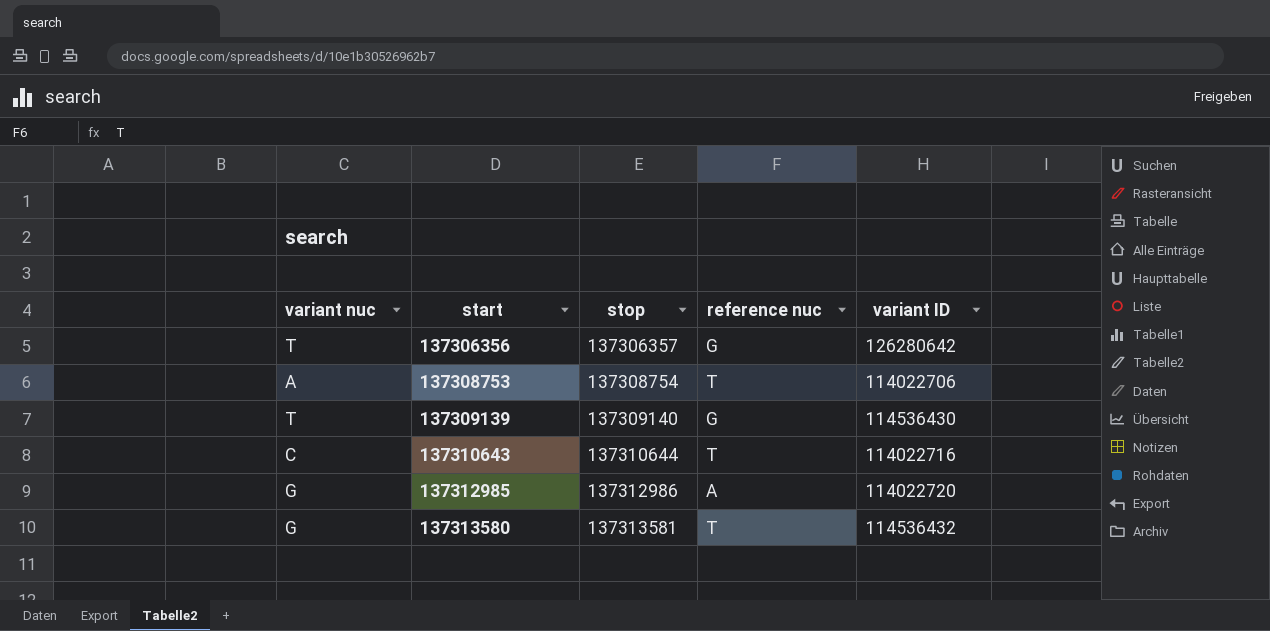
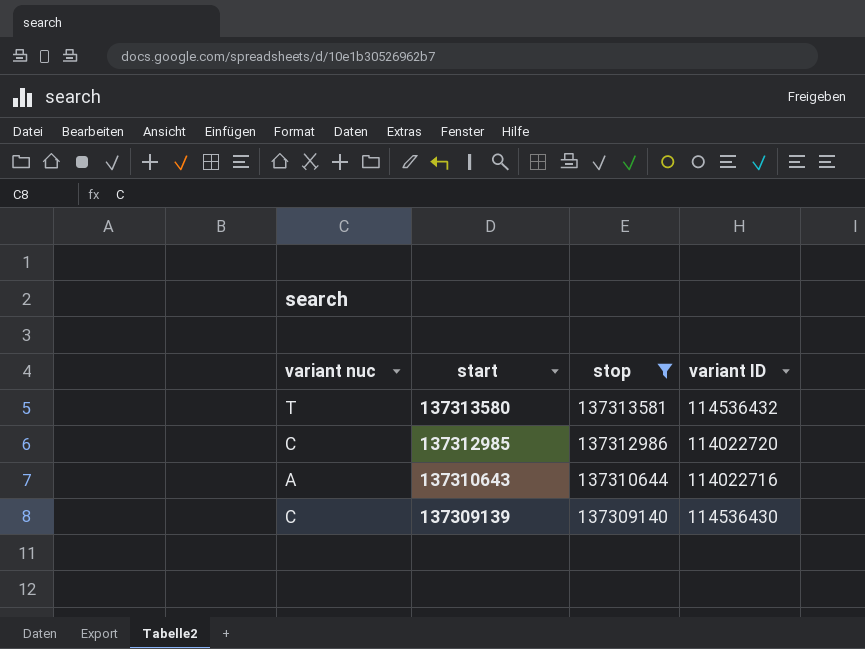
filter: none -> stop >= 137309140
row order: start ascending -> start descending
column reference nuc | position: 4 -> none
137313580 | variant nuc: G -> T
137312985 | variant nuc: G -> C
137310643 | variant nuc: C -> A
137309139 | variant nuc: T -> C

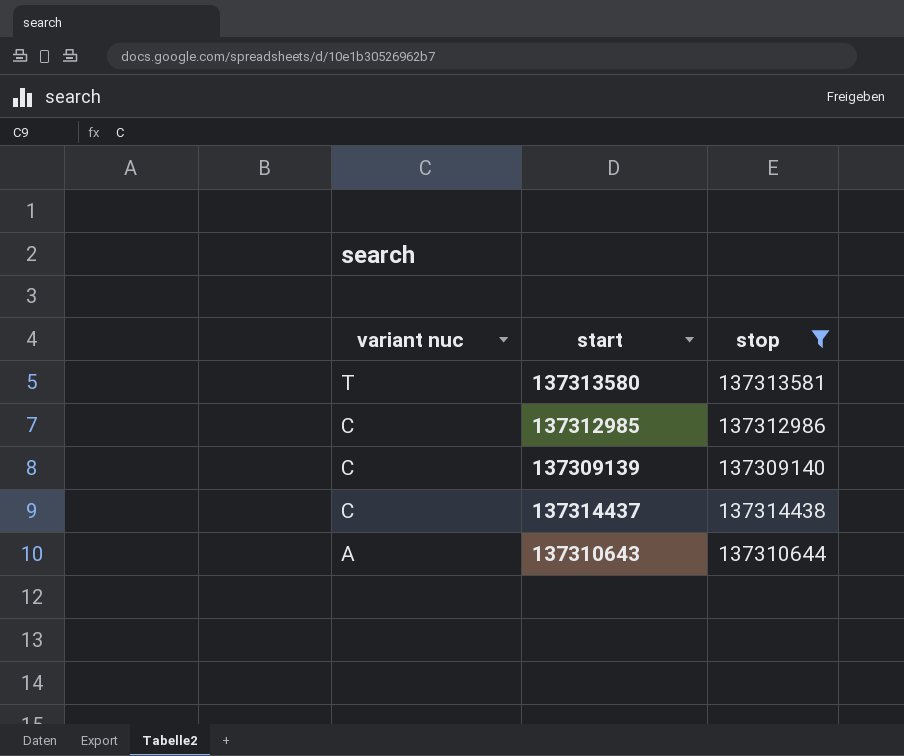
row order: start descending -> variant nuc descending
column variant ID | position: 4 -> none
row 137314437: none -> C | 137314438

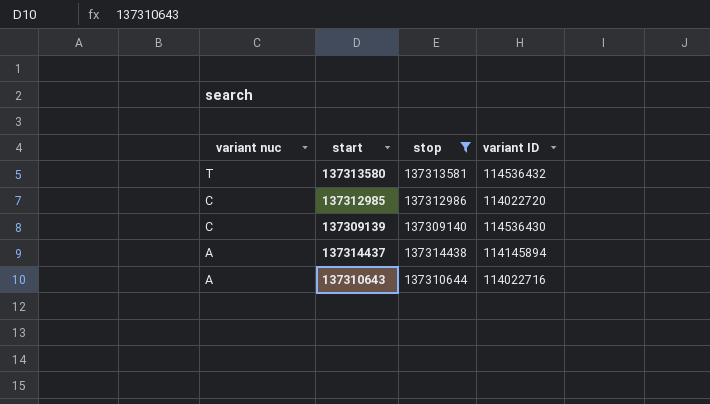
column variant ID | position: none -> 4
137314437 | variant nuc: C -> A

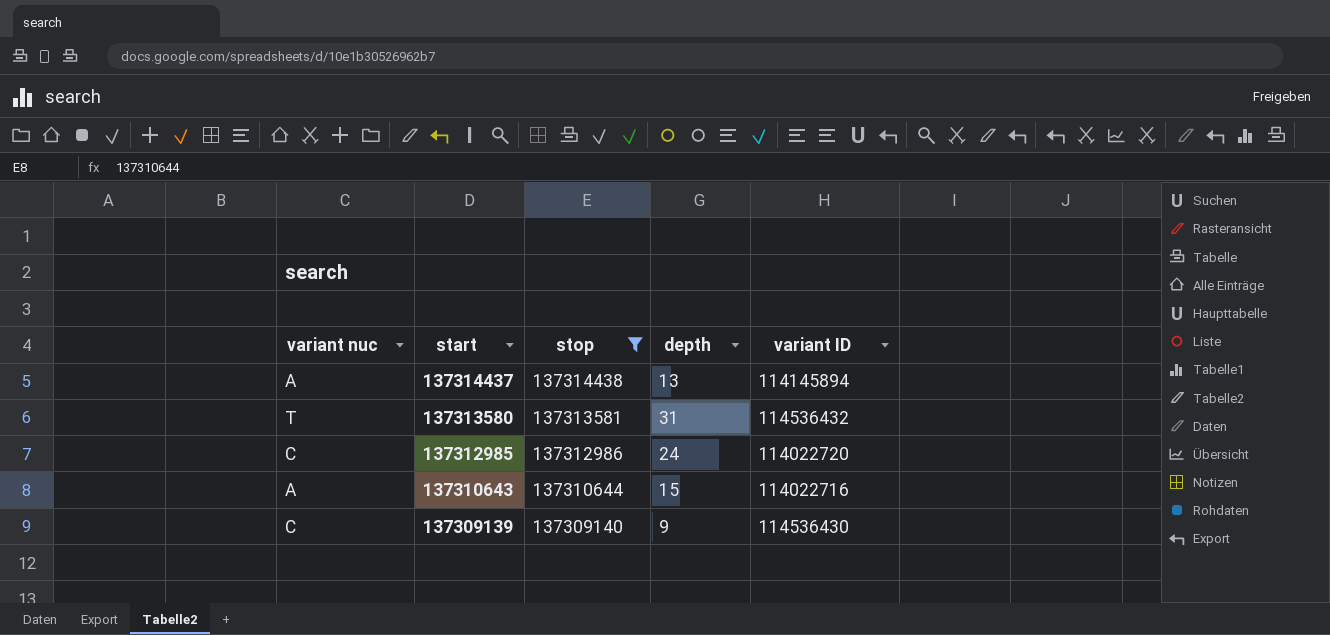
row order: variant nuc descending -> start descending
column depth | position: none -> 4

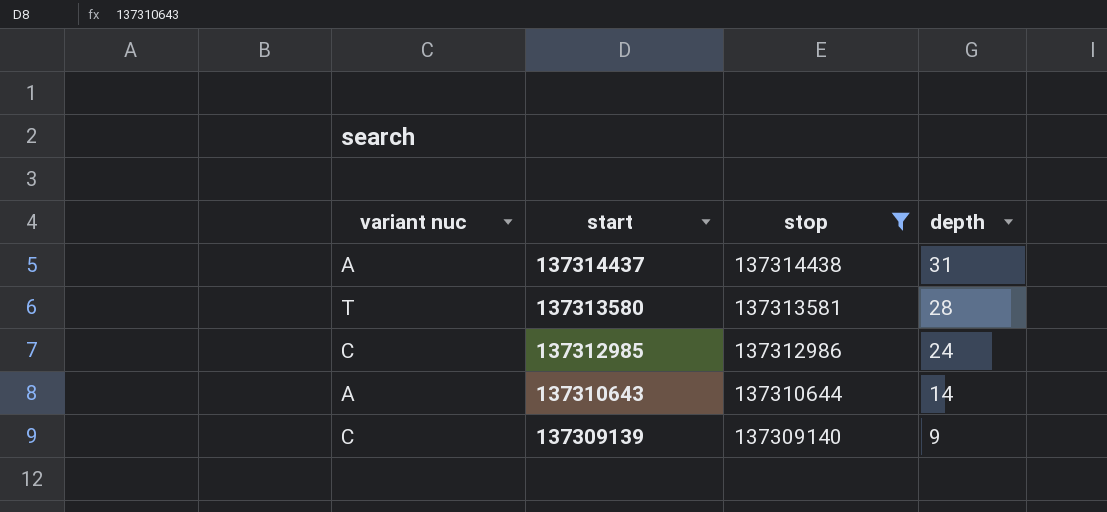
column variant ID | position: 5 -> none
137314437 | depth: 13 -> 31
137313580 | depth: 31 -> 28
137310643 | depth: 15 -> 14

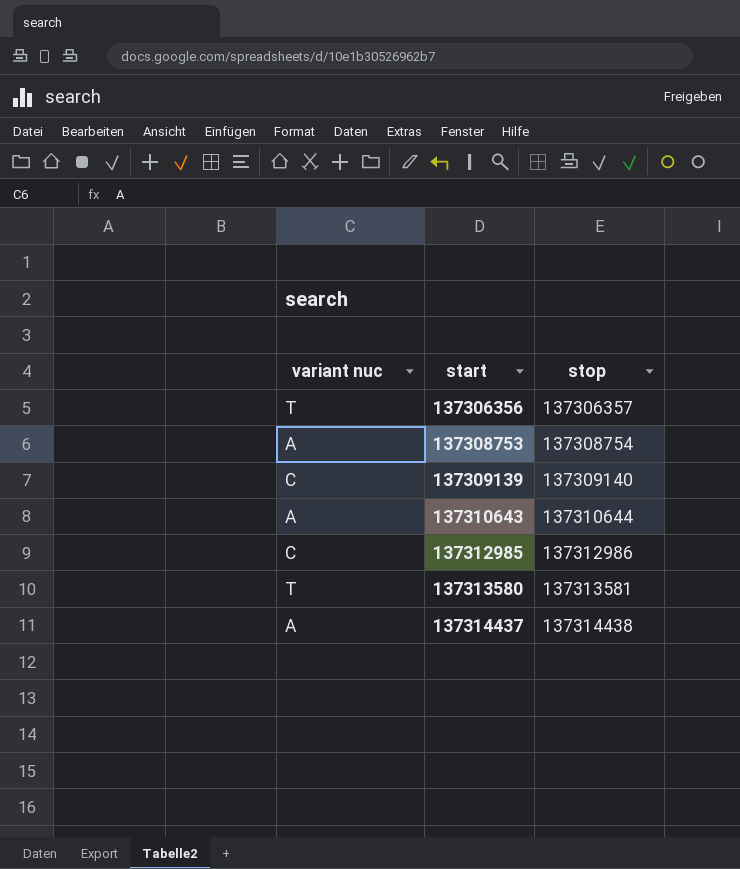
filter: stop >= 137309140 -> none
row order: start descending -> start ascending
column depth | position: 4 -> none

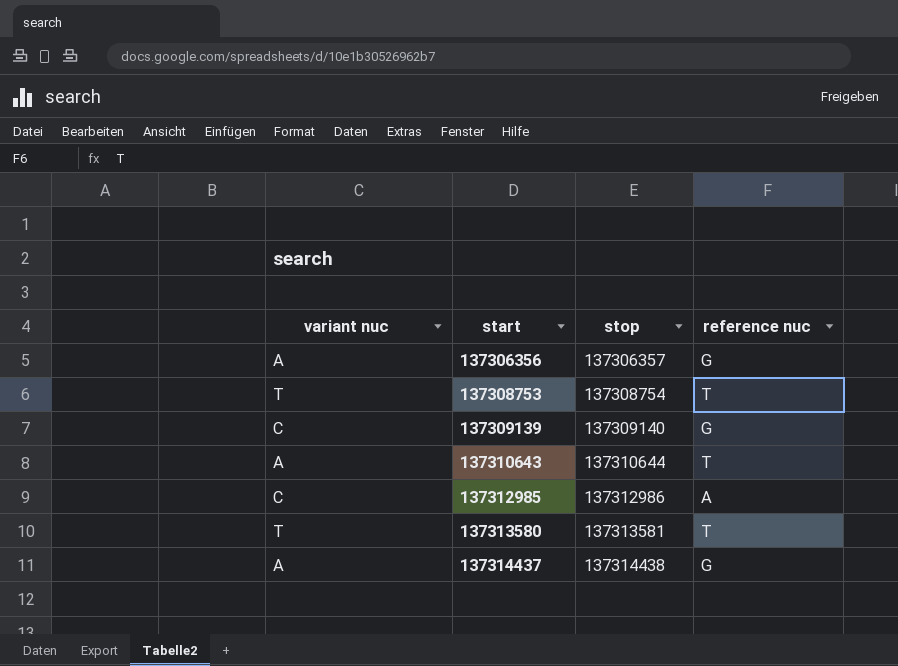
column reference nuc | position: none -> 4
137306356 | variant nuc: T -> A
137308753 | variant nuc: A -> T

